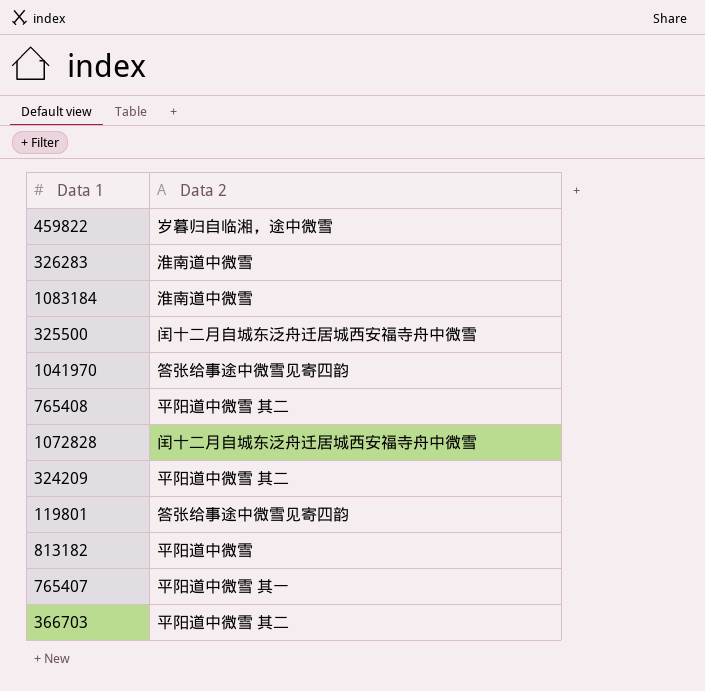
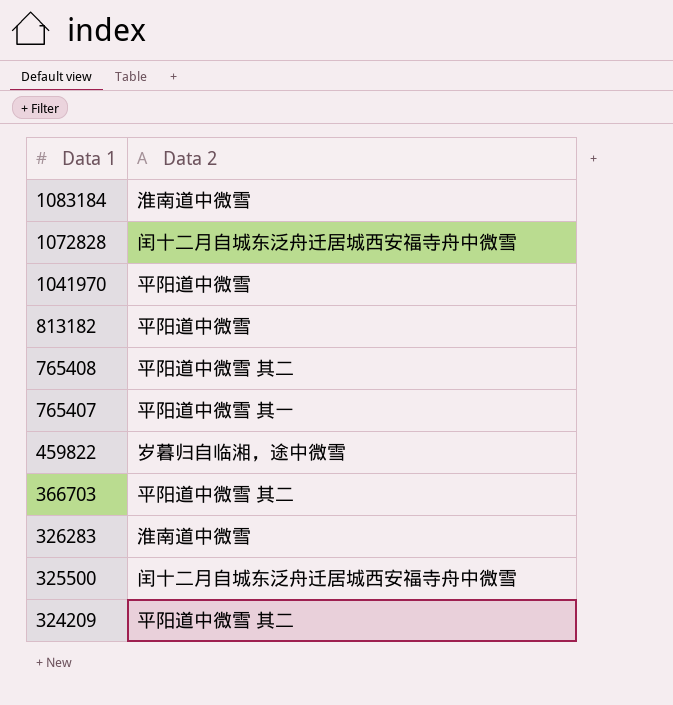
row order: none -> Data 1 descending
row 119801: 答张给事途中微雪见寄四韵 -> none
1041970 | Data 2: 答张给事途中微雪见寄四韵 -> 平阳道中微雪

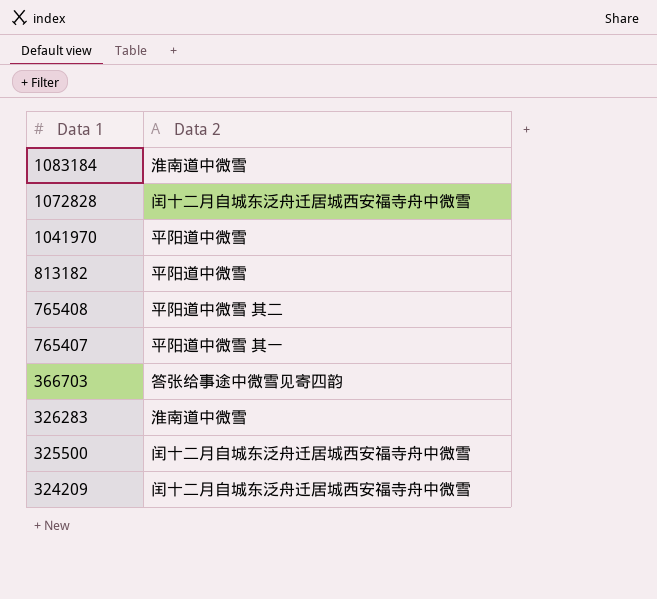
row 459822: 岁暮归自临湘，途中微雪 -> none
366703 | Data 2: 平阳道中微雪 其二 -> 答张给事途中微雪见寄四韵
324209 | Data 2: 平阳道中微雪 其二 -> 闰十二月自城东泛舟迁居城西安福寺舟中微雪

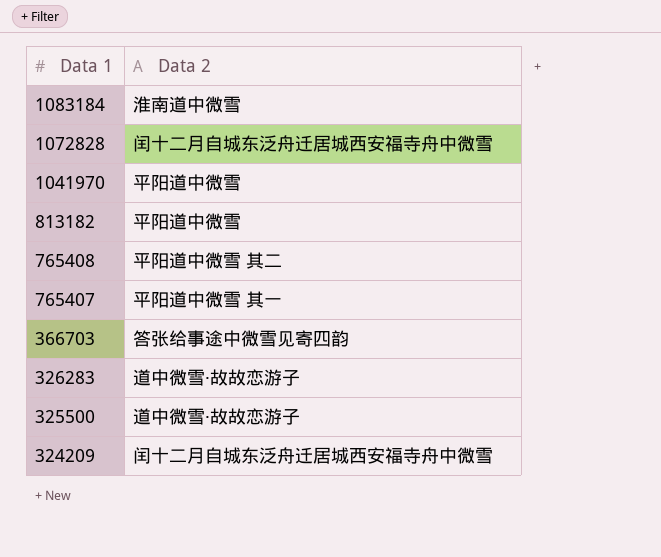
326283 | Data 2: 淮南道中微雪 -> 道中微雪·故故恋游子
325500 | Data 2: 闰十二月自城东泛舟迁居城西安福寺舟中微雪 -> 道中微雪·故故恋游子

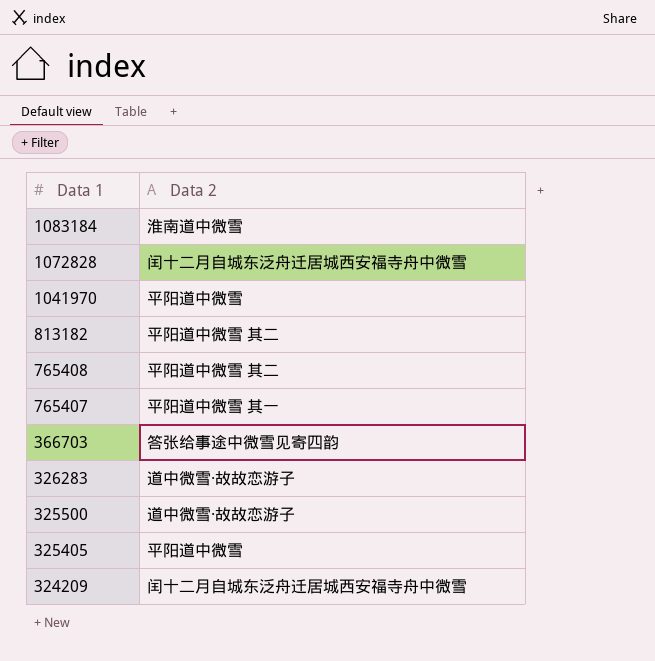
813182 | Data 2: 平阳道中微雪 -> 平阳道中微雪 其二
row 325405: none -> 平阳道中微雪

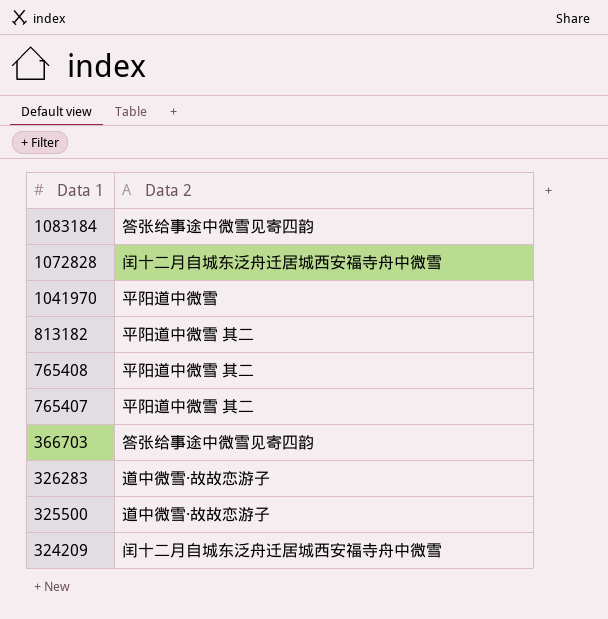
row 325405: 平阳道中微雪 -> none
1083184 | Data 2: 淮南道中微雪 -> 答张给事途中微雪见寄四韵
765407 | Data 2: 平阳道中微雪 其一 -> 平阳道中微雪 其二

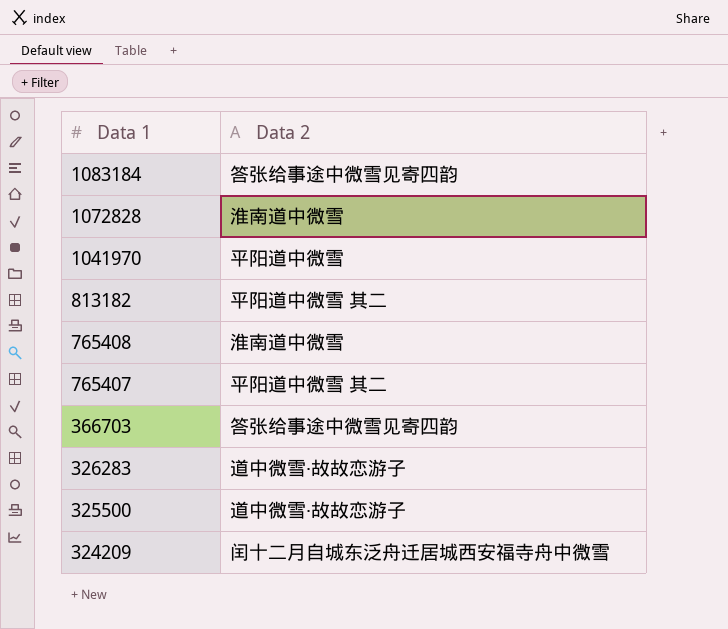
1072828 | Data 2: 闰十二月自城东泛舟迁居城西安福寺舟中微雪 -> 淮南道中微雪
765408 | Data 2: 平阳道中微雪 其二 -> 淮南道中微雪

